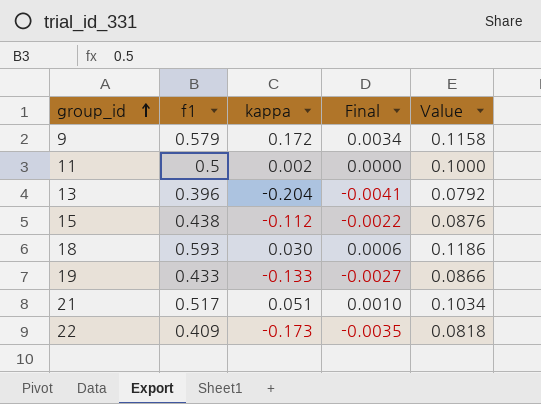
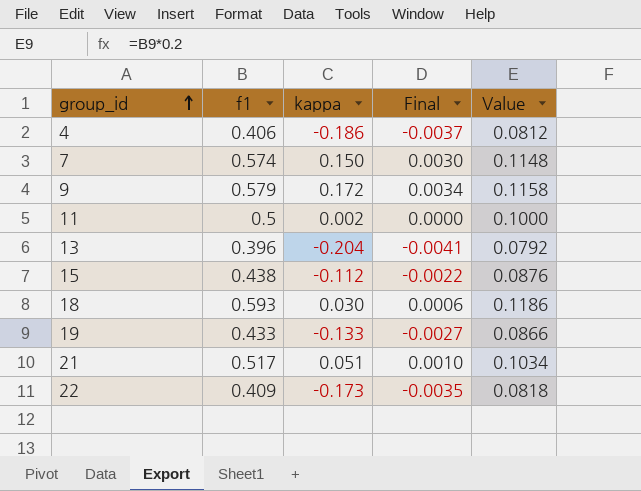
row 4: none -> 0.406 | -0.186 | -0.0037 | 0.0812
row 7: none -> 0.574 | 0.150 | 0.0030 | 0.1148

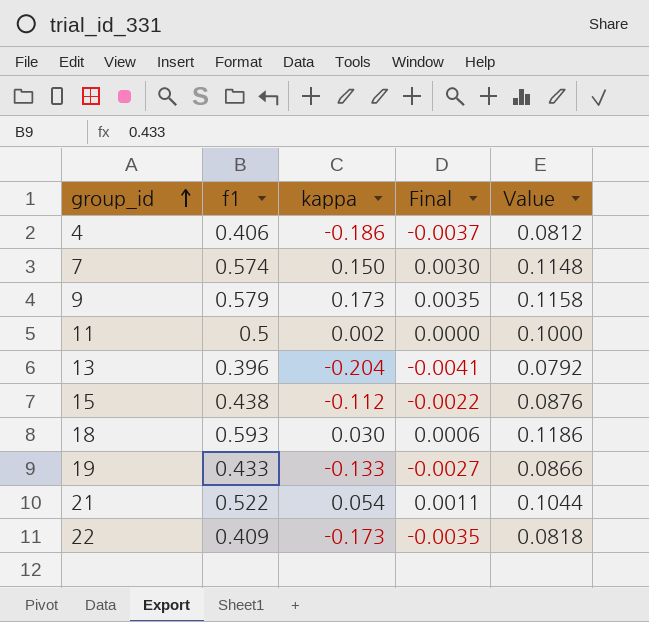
9 | kappa: 0.172 -> 0.173
9 | Final: 0.0034 -> 0.0035
21 | f1: 0.517 -> 0.522
21 | kappa: 0.051 -> 0.054
21 | Final: 0.0010 -> 0.0011
21 | Value: 0.1034 -> 0.1044

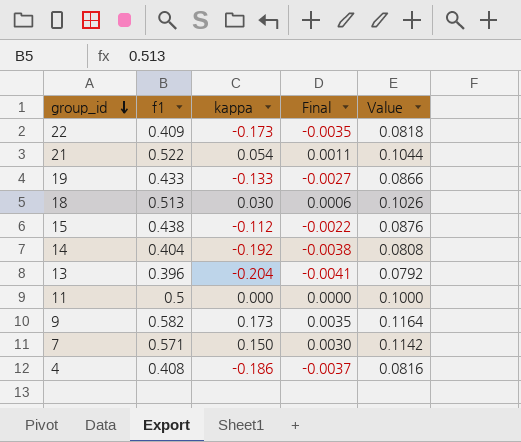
row order: group_id ascending -> group_id descending
18 | f1: 0.593 -> 0.513
18 | Value: 0.1186 -> 0.1026
row 14: none -> 0.404 | -0.192 | -0.0038 | 0.0808
11 | kappa: 0.002 -> 0.000
9 | f1: 0.579 -> 0.582
9 | Value: 0.1158 -> 0.1164
7 | f1: 0.574 -> 0.571
7 | Value: 0.1148 -> 0.1142
4 | f1: 0.406 -> 0.408
4 | Value: 0.0812 -> 0.0816

